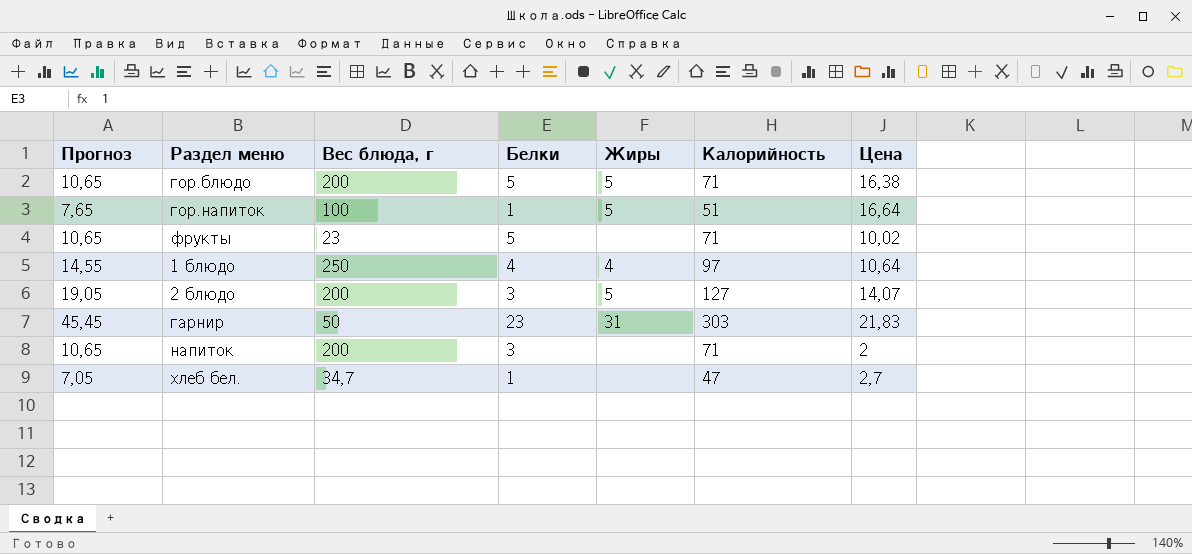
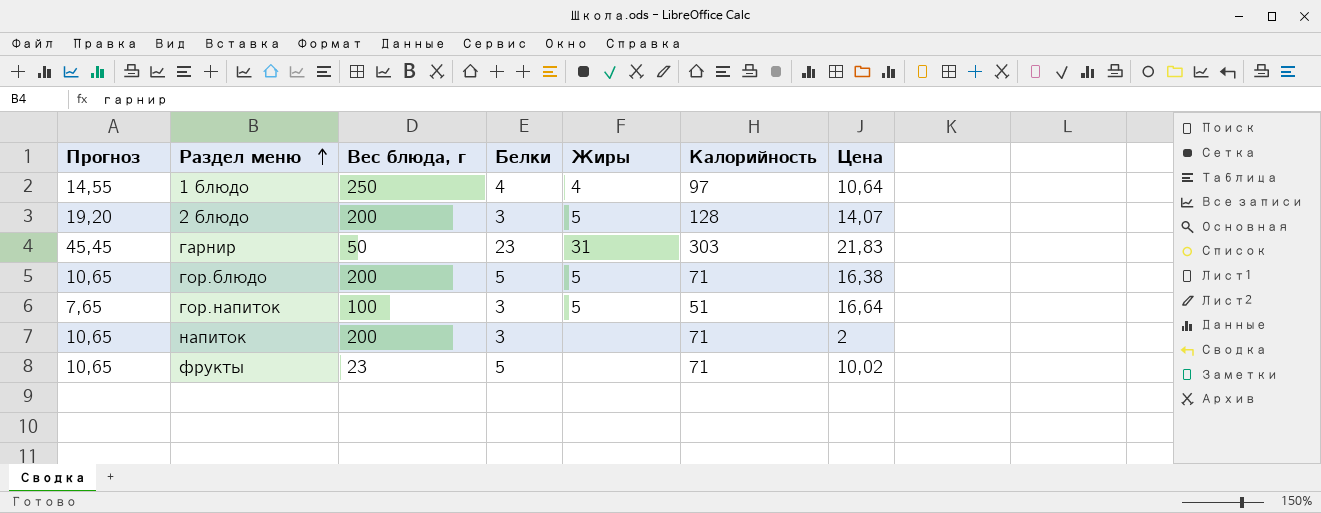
row order: none -> Раздел меню ascending
row хлеб бел.: 7,05 | 34,7 | 1 | none | 47 | 2,7 -> none
2 блюдо | Прогноз: 19,05 -> 19,20
2 блюдо | Калорийность: 127 -> 128
гор.напиток | Белки: 1 -> 3

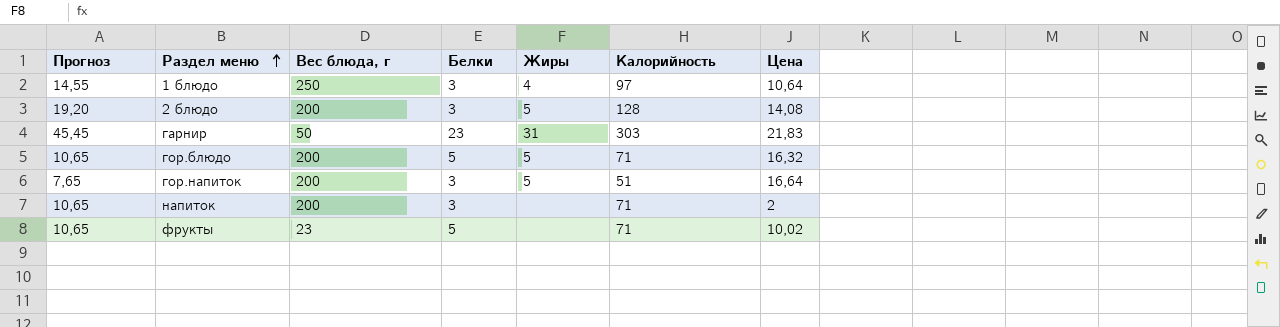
1 блюдо | Белки: 4 -> 3
2 блюдо | Цена: 14,07 -> 14,08
гор.блюдо | Цена: 16,38 -> 16,32
гор.напиток | Вес блюда, г: 100 -> 200

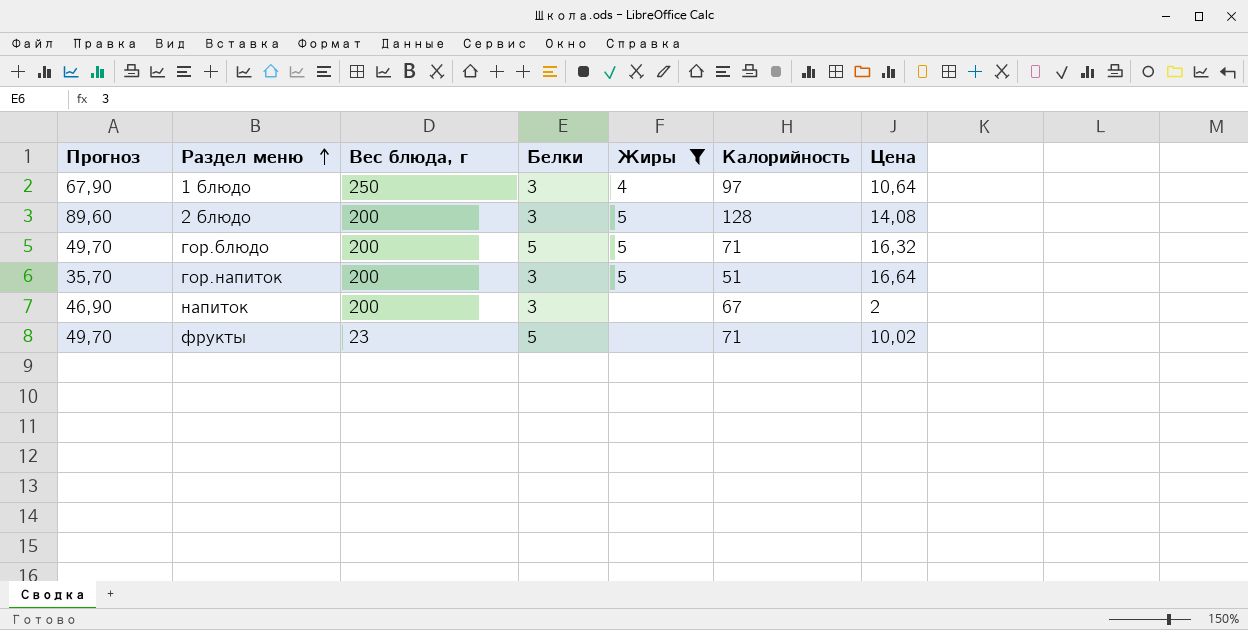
filter: none -> Жиры != 31
column Прогноз | formula: [Калорийность] * 0,15 -> [Калорийность] * 0,7
напиток | Калорийность: 71 -> 67

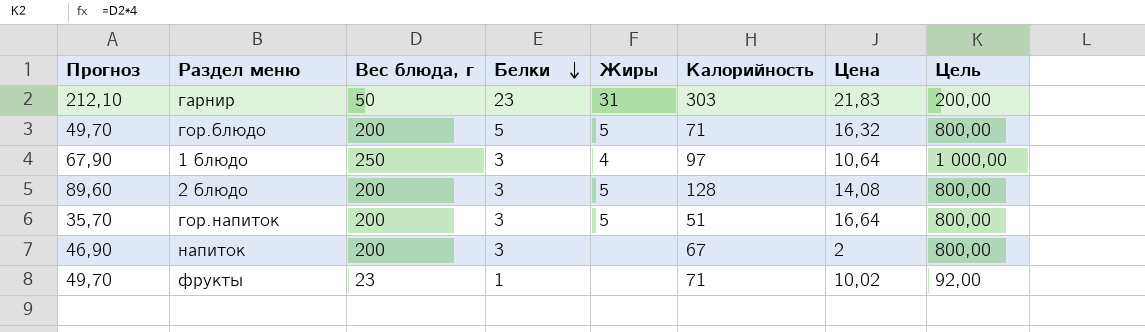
filter: Жиры != 31 -> none
row order: Раздел меню ascending -> Белки descending
column Цель | formula: none -> [Вес блюда, г] * 4
фрукты | Белки: 5 -> 1

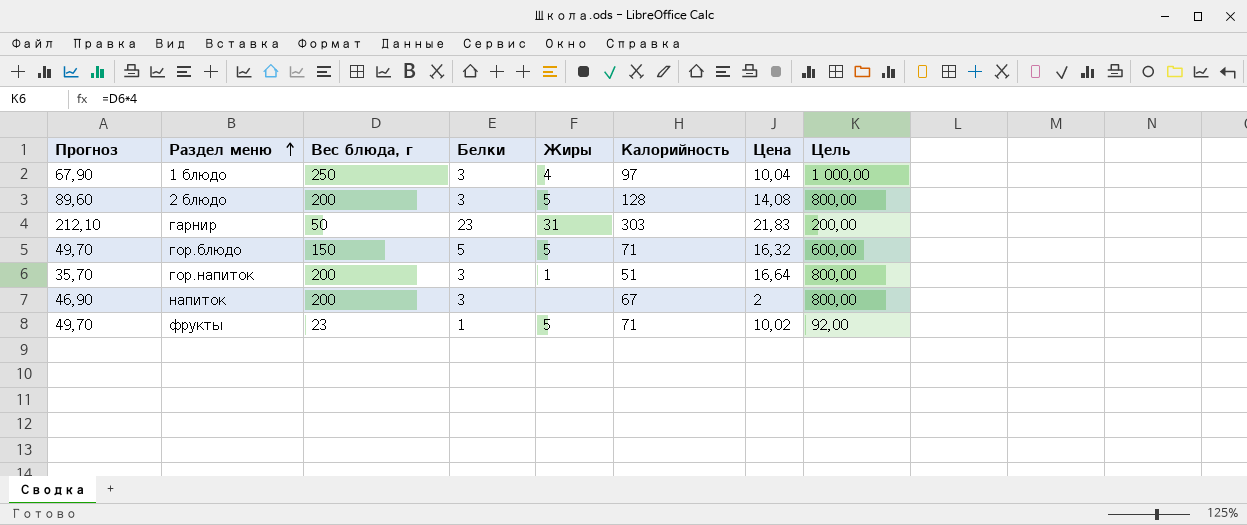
row order: Белки descending -> Раздел меню ascending
1 блюдо | Цена: 10,64 -> 10,04
гор.блюдо | Вес блюда, г: 200 -> 150
гор.блюдо | Цель: 800,00 -> 600,00
гор.напиток | Жиры: 5 -> 1
фрукты | Жиры: none -> 5

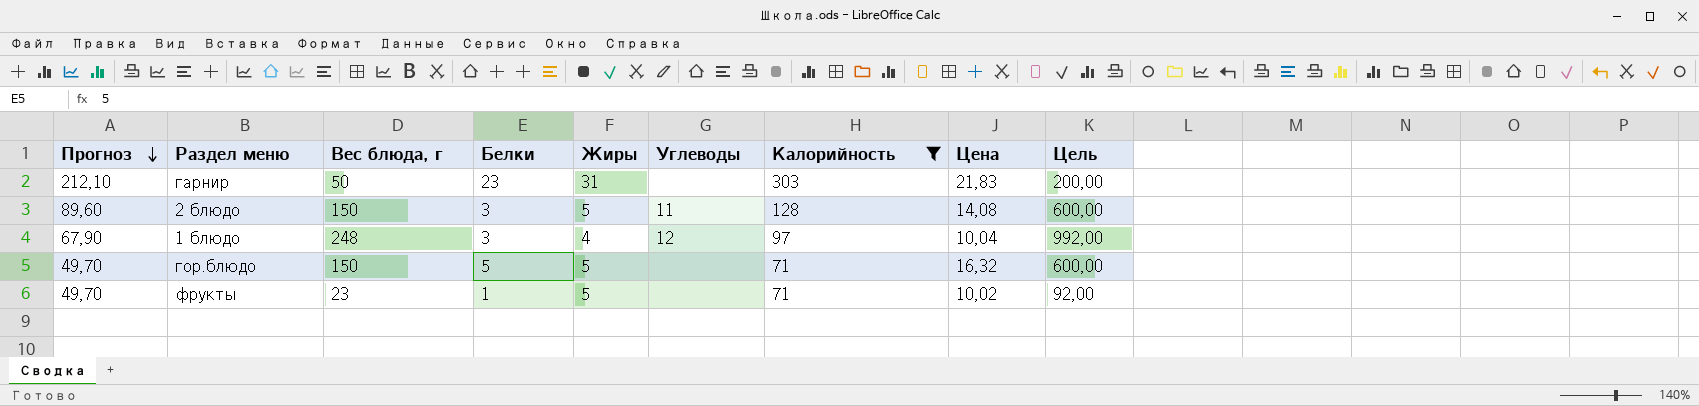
filter: none -> Калорийность >= 71
row order: Раздел меню ascending -> Прогноз descending
column Углеводы | position: none -> 6
2 блюдо | Вес блюда, г: 200 -> 150
2 блюдо | Цель: 800,00 -> 600,00
1 блюдо | Вес блюда, г: 250 -> 248
1 блюдо | Цель: 1 000,00 -> 992,00

